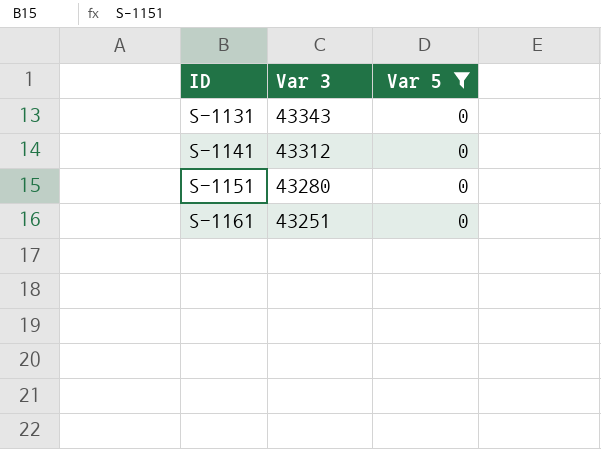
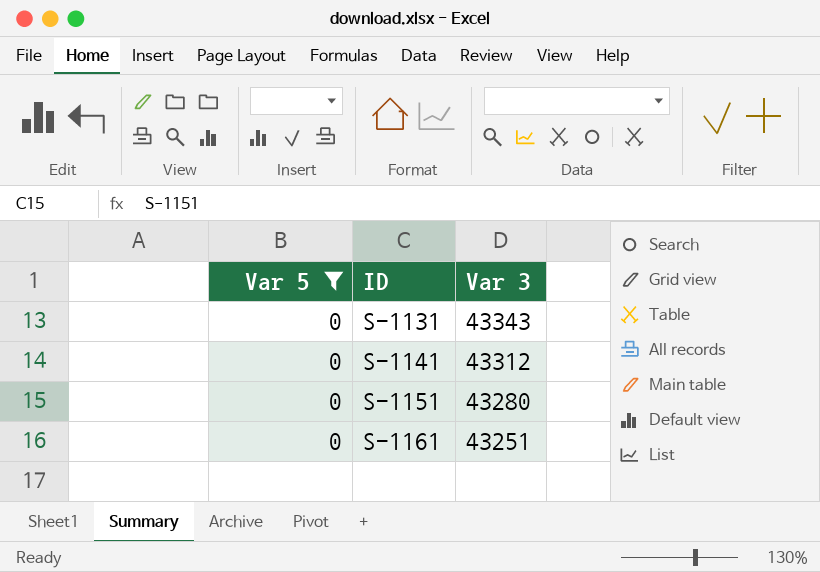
column Var 5 | position: 3 -> 1

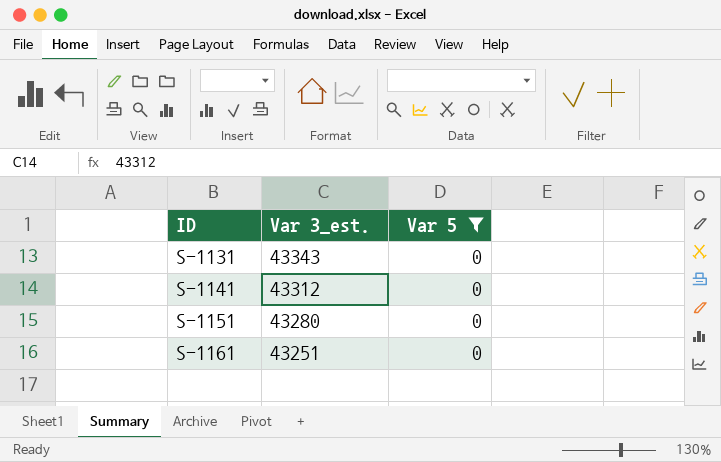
column name: Var 3 -> Var 3_est.
column Var 5 | position: 1 -> 3

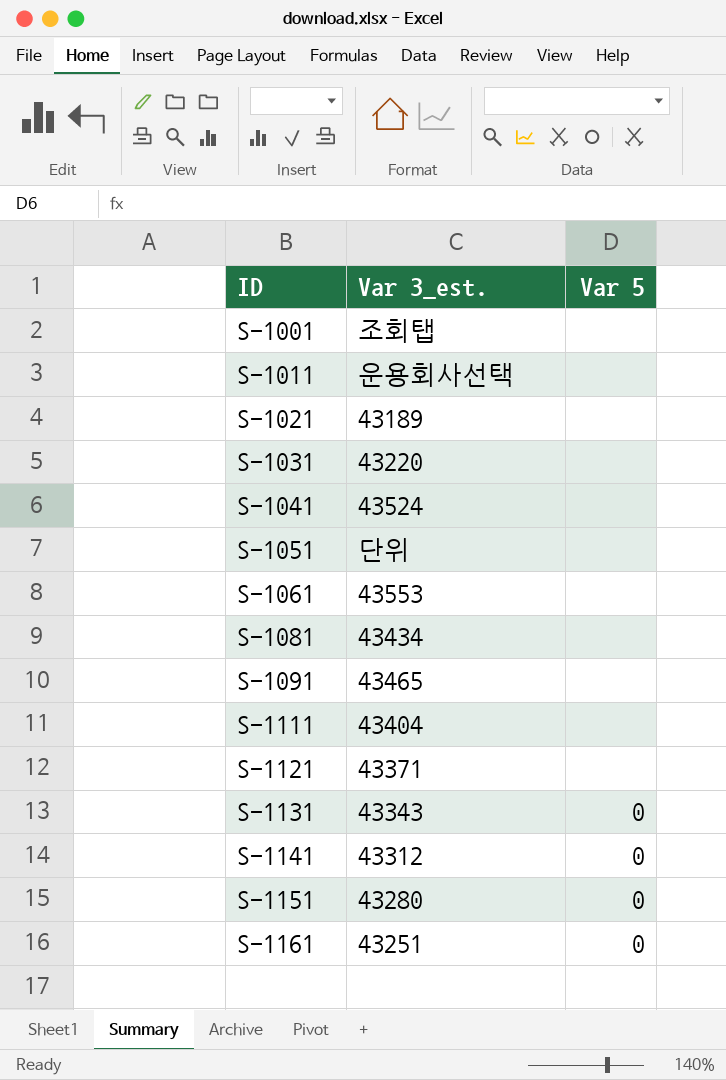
filter: Var 5 = 0 -> none

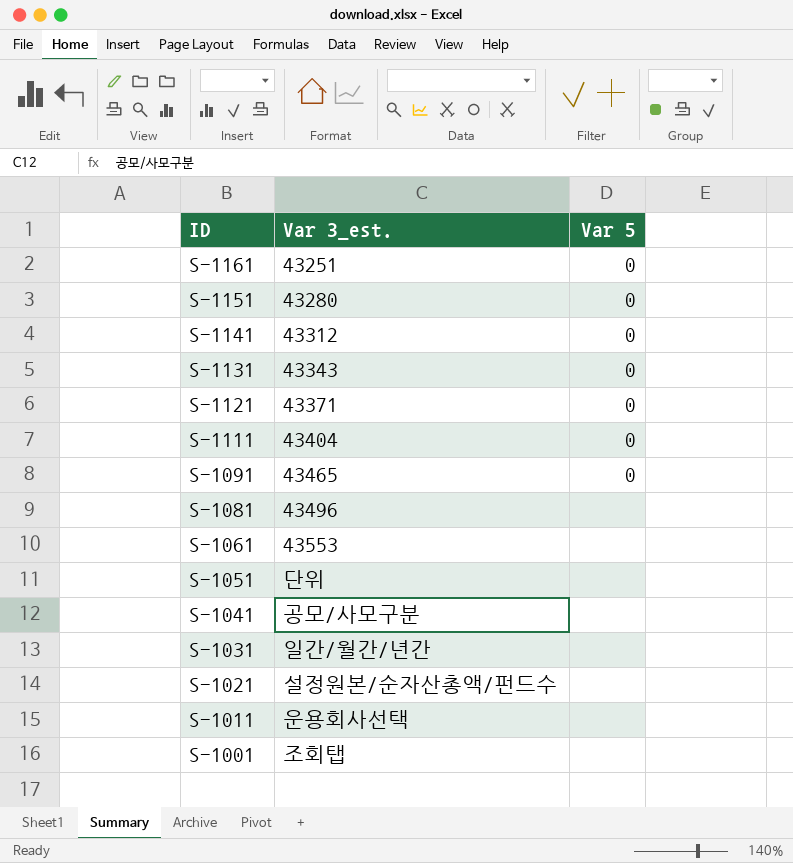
row order: ID ascending -> ID descending
S-1121 | Var 5: none -> 0
S-1111 | Var 5: none -> 0
S-1091 | Var 5: none -> 0
S-1081 | Var 3_est.: 43434 -> 43496
S-1041 | Var 3_est.: 43524 -> 공모/사모구분
S-1031 | Var 3_est.: 43220 -> 일간/월간/년간
S-1021 | Var 3_est.: 43189 -> 설정원본/순자산총액/펀드수

